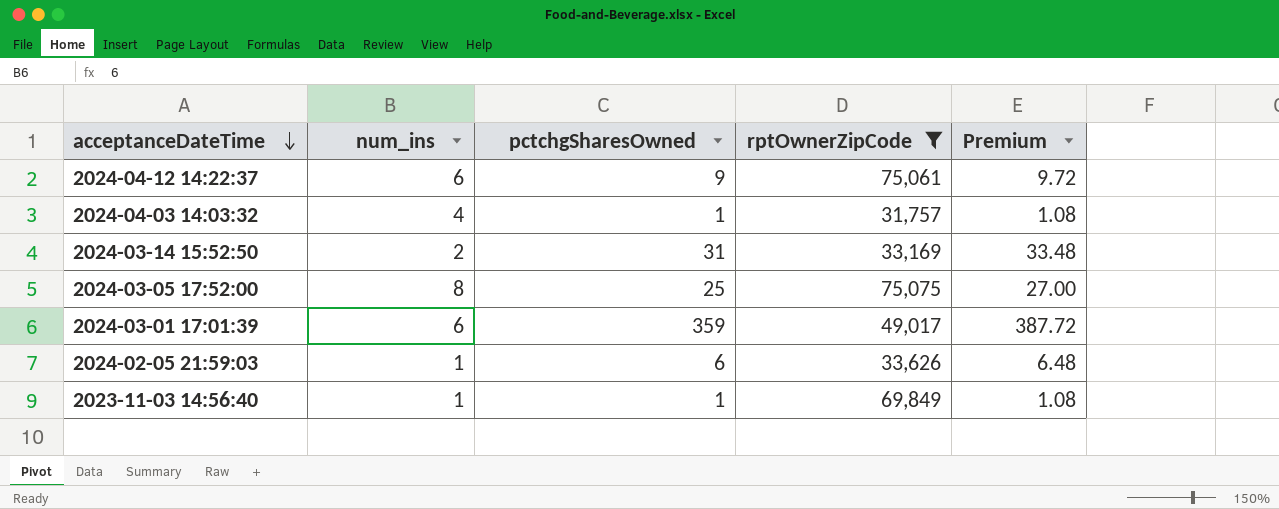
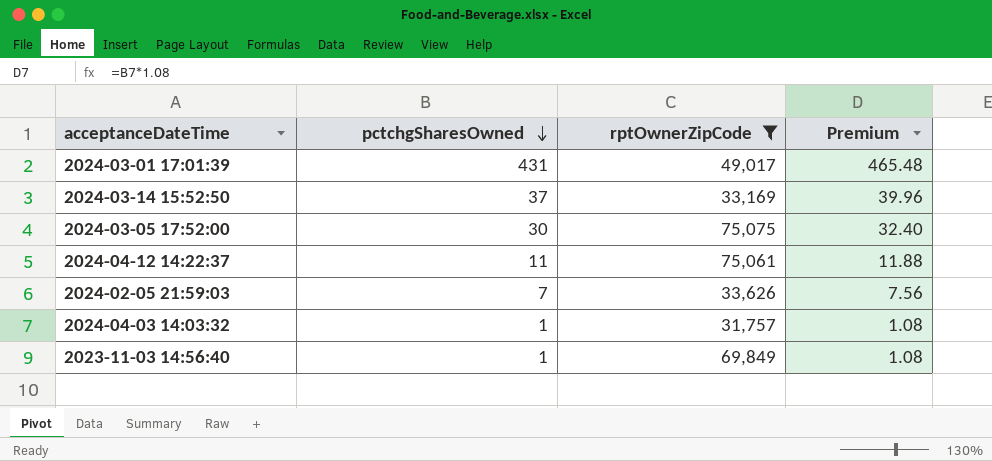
row order: acceptanceDateTime descending -> pctchgSharesOwned descending
column num_ins | position: 2 -> none
2024-03-01 17:01:39 | pctchgSharesOwned: 359 -> 431
2024-03-01 17:01:39 | Premium: 387.72 -> 465.48
2024-03-14 15:52:50 | pctchgSharesOwned: 31 -> 37
2024-03-14 15:52:50 | Premium: 33.48 -> 39.96
2024-03-05 17:52:00 | pctchgSharesOwned: 25 -> 30
2024-03-05 17:52:00 | Premium: 27.00 -> 32.40
2024-04-12 14:22:37 | pctchgSharesOwned: 9 -> 11
2024-04-12 14:22:37 | Premium: 9.72 -> 11.88
2024-02-05 21:59:03 | pctchgSharesOwned: 6 -> 7
2024-02-05 21:59:03 | Premium: 6.48 -> 7.56

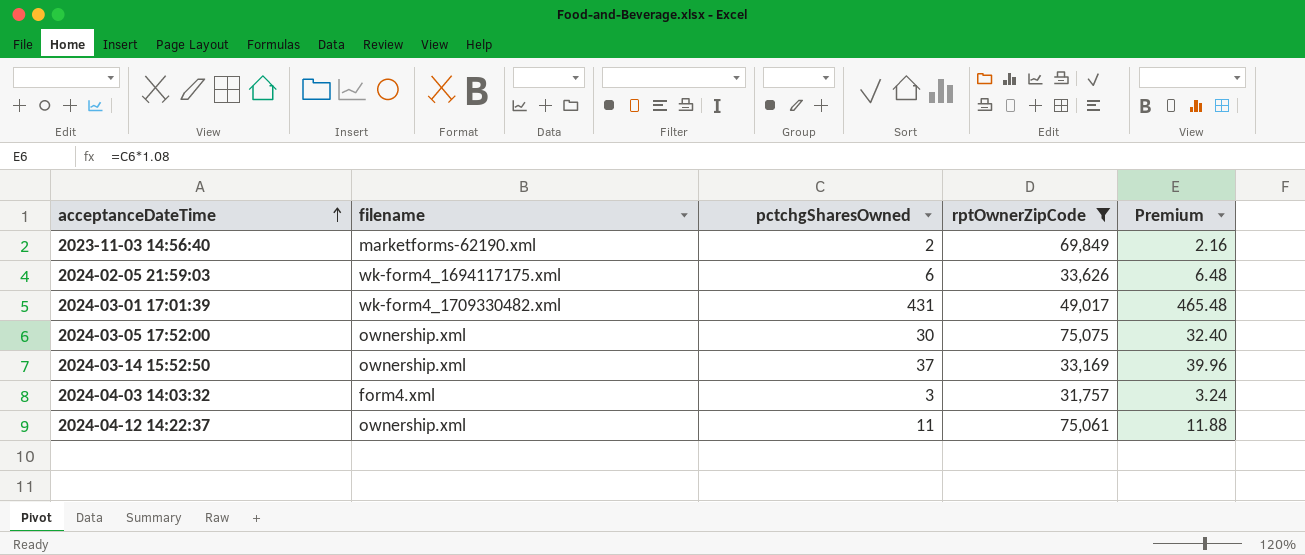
row order: pctchgSharesOwned descending -> acceptanceDateTime ascending
column filename | position: none -> 2
2023-11-03 14:56:40 | pctchgSharesOwned: 1 -> 2
2023-11-03 14:56:40 | Premium: 1.08 -> 2.16
2024-02-05 21:59:03 | pctchgSharesOwned: 7 -> 6
2024-02-05 21:59:03 | Premium: 7.56 -> 6.48
2024-04-03 14:03:32 | pctchgSharesOwned: 1 -> 3
2024-04-03 14:03:32 | Premium: 1.08 -> 3.24

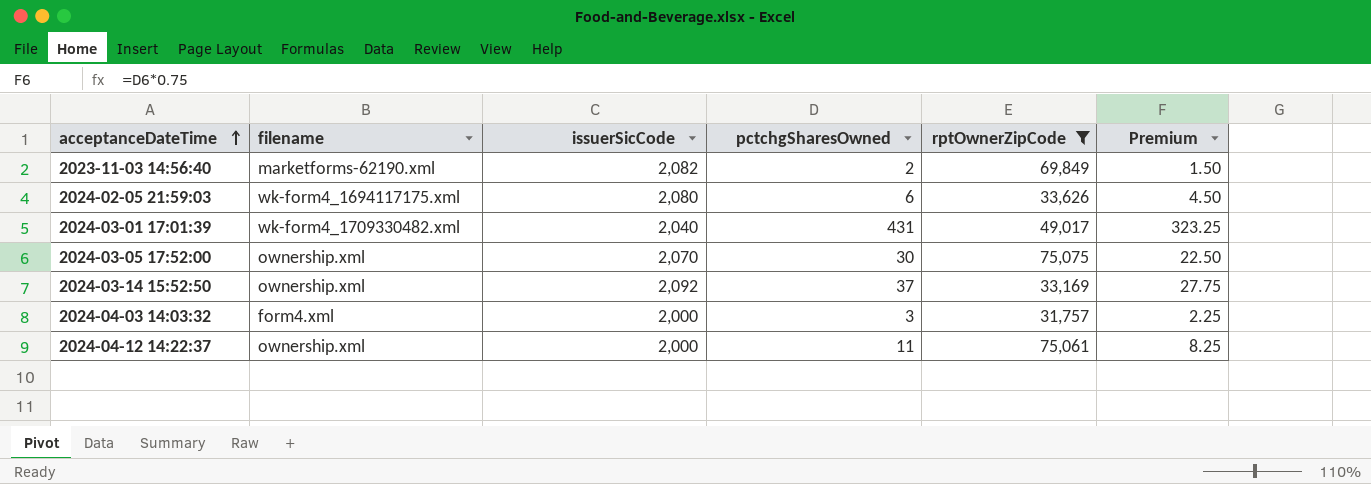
column issuerSicCode | position: none -> 3
column Premium | formula: [pctchgSharesOwned] * 1.08 -> [pctchgSharesOwned] * 0.75

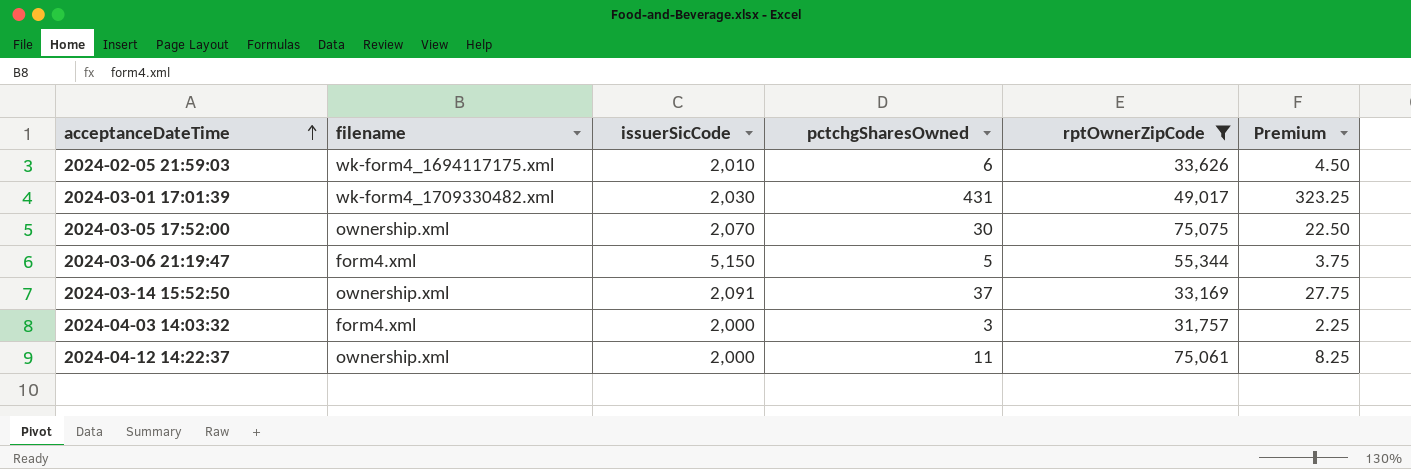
row 2023-11-03 14:56:40: marketforms-62190.xml | 2,082 | 2 | 69,849 | 1.50 -> none
2024-02-05 21:59:03 | issuerSicCode: 2,080 -> 2,010
2024-03-01 17:01:39 | issuerSicCode: 2,040 -> 2,030
row 2024-03-06 21:19:47: none -> form4.xml | 5,150 | 5 | 55,344 | 3.75
2024-03-14 15:52:50 | issuerSicCode: 2,092 -> 2,091

